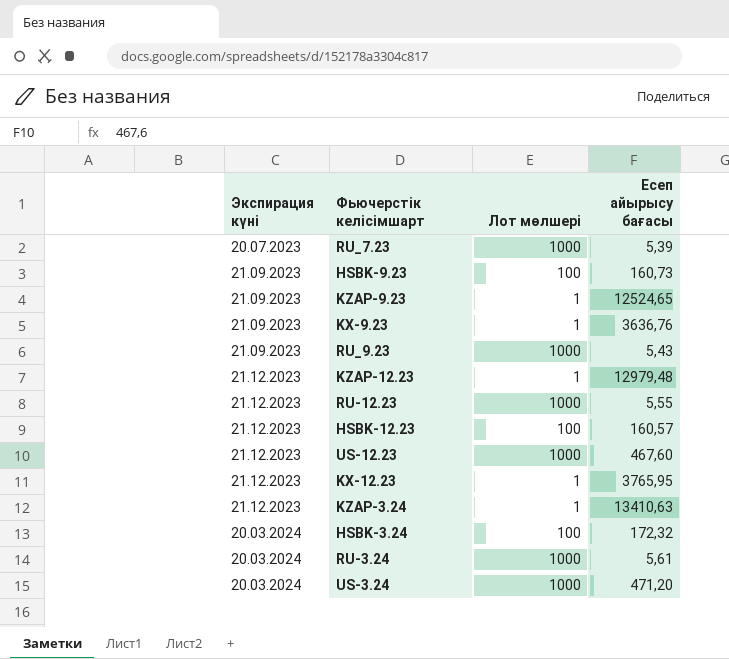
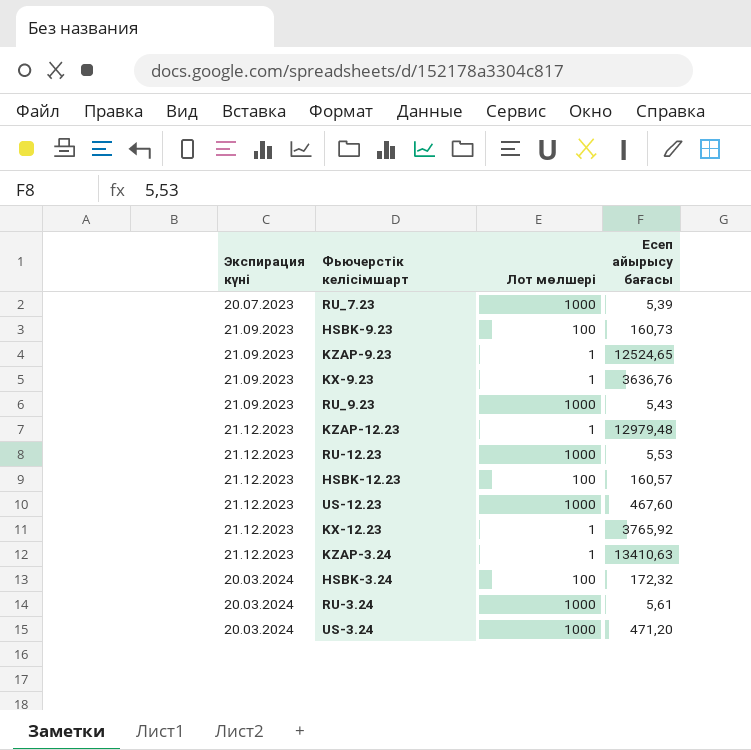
RU-12.23 | Есеп айырысу бағасы: 5,55 -> 5,53
KX-12.23 | Есеп айырысу бағасы: 3765,95 -> 3765,92

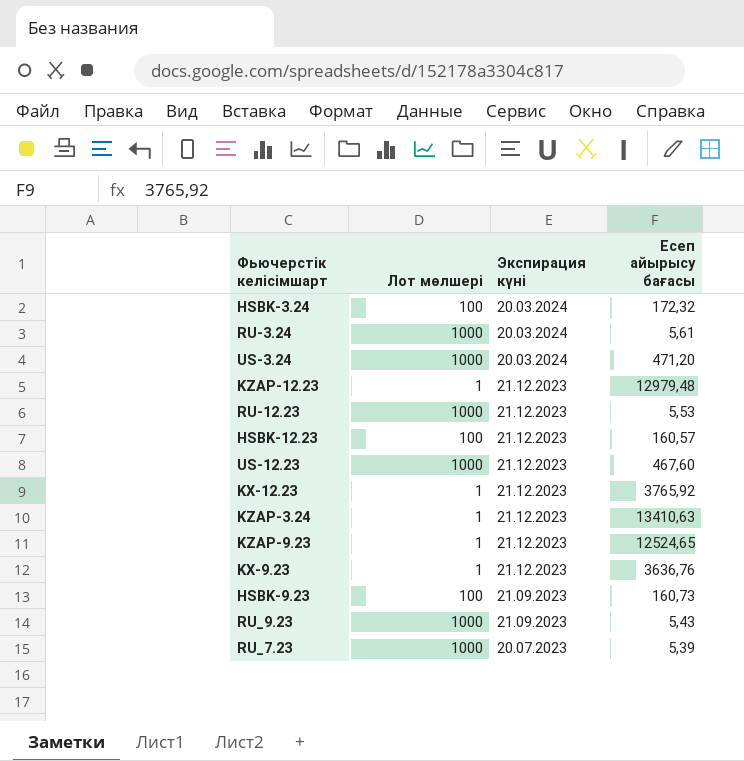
row order: Экспирация күні ascending -> Экспирация күні descending
column Экспирация күні | position: 1 -> 3
KZAP-9.23 | Экспирация күні: 21.09.2023 -> 21.12.2023
KX-9.23 | Экспирация күні: 21.09.2023 -> 21.12.2023

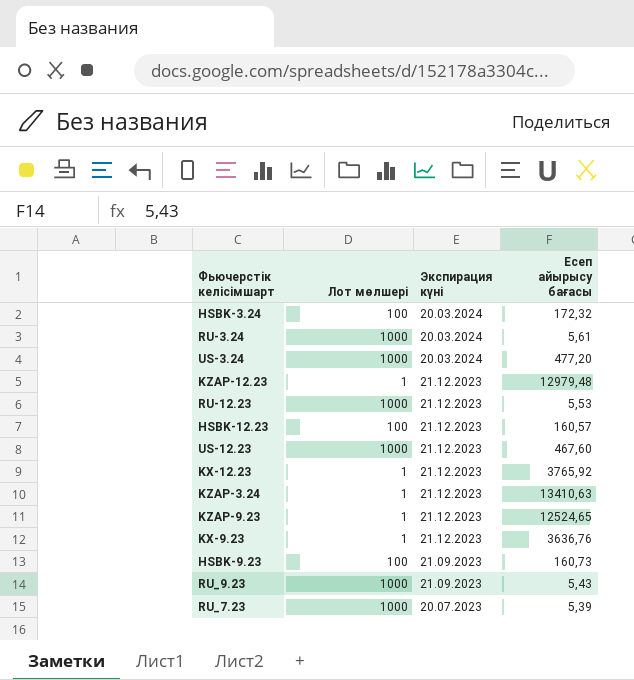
US-3.24 | Есеп айырысу бағасы: 471,20 -> 477,20

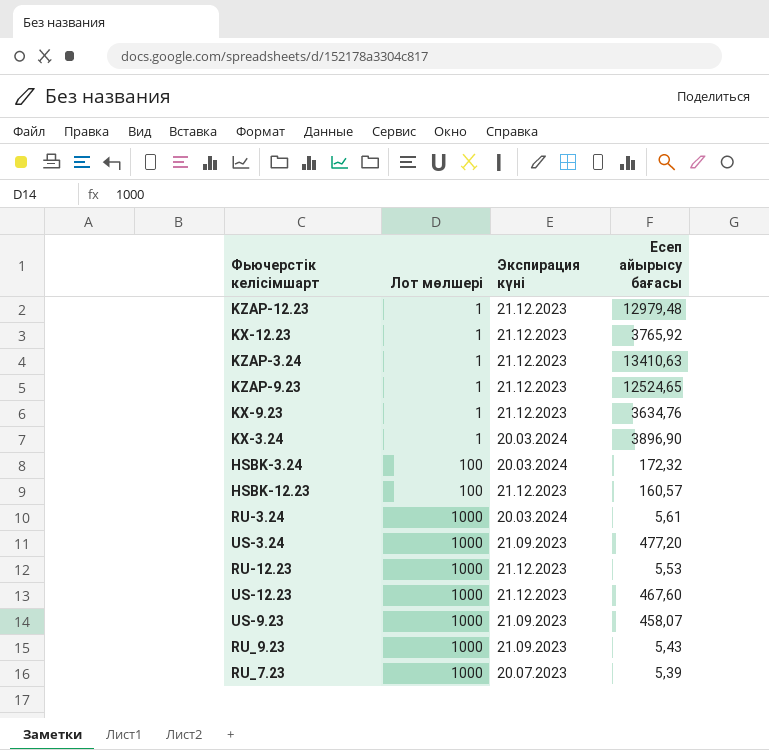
row order: Экспирация күні descending -> Лот мөлшері ascending
row HSBK-9.23: 100 | 21.09.2023 | 160,73 -> none
KX-9.23 | Есеп айырысу бағасы: 3636,76 -> 3634,76
row KX-3.24: none -> 1 | 20.03.2024 | 3896,90
US-3.24 | Экспирация күні: 20.03.2024 -> 21.09.2023
row US-9.23: none -> 1000 | 21.09.2023 | 458,07

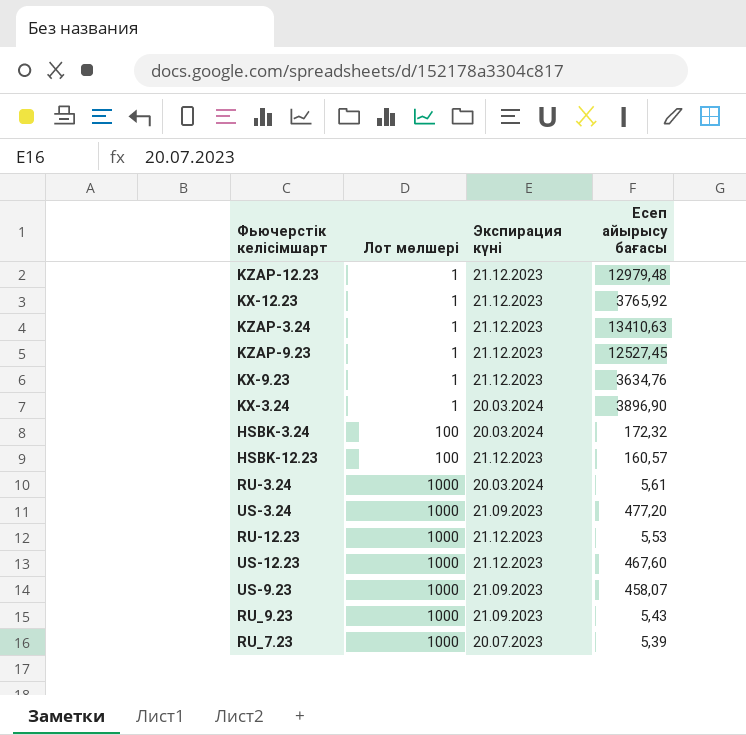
KZAP-9.23 | Есеп айырысу бағасы: 12524,65 -> 12527,45

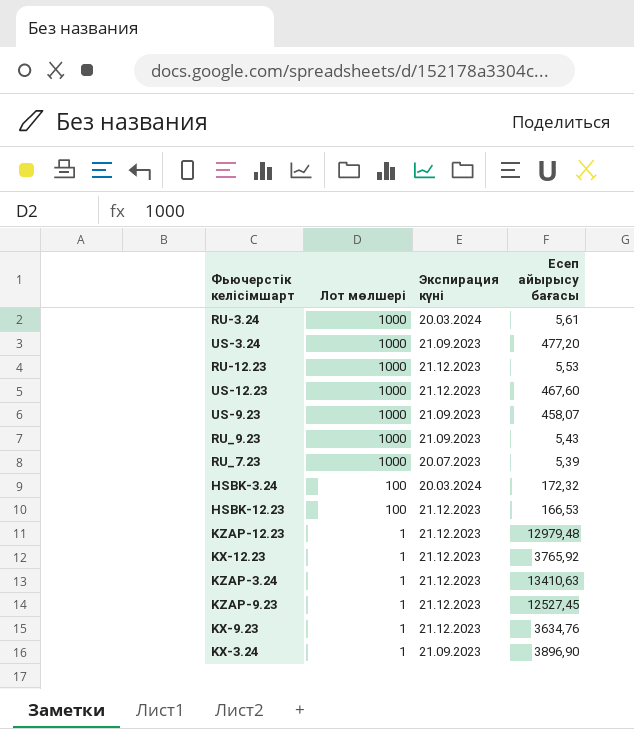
row order: Лот мөлшері ascending -> Лот мөлшері descending
HSBK-12.23 | Есеп айырысу бағасы: 160,57 -> 166,53
KX-3.24 | Экспирация күні: 20.03.2024 -> 21.09.2023

